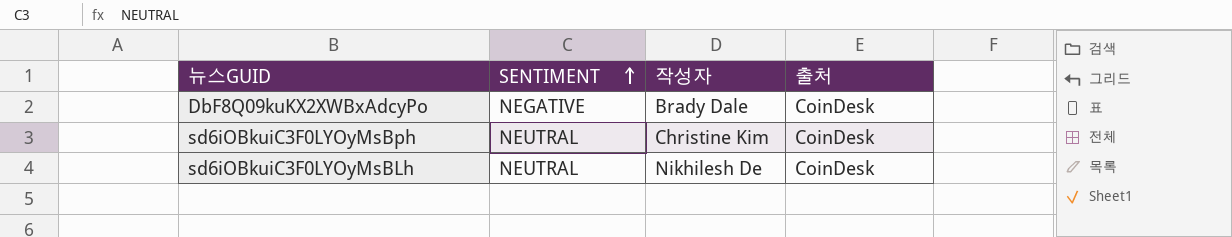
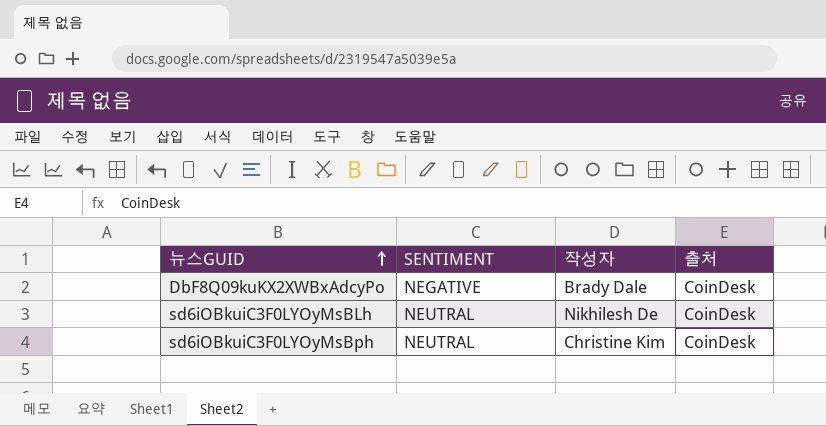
row order: SENTIMENT ascending -> 뉴스GUID ascending

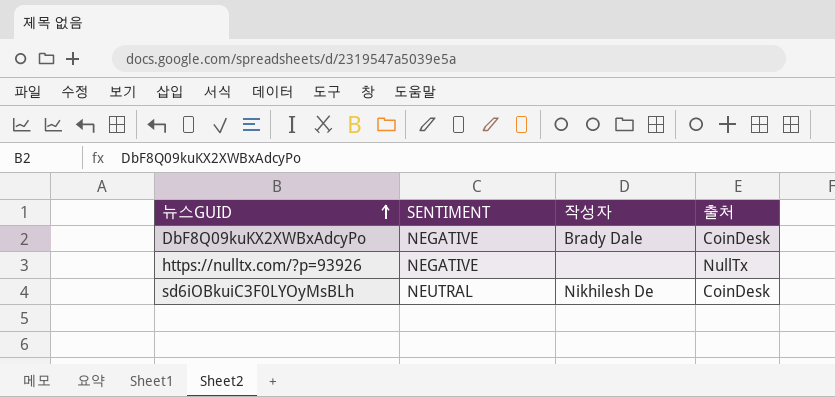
row sd6iOBkuiC3F0LYOyMsBph: NEUTRAL | Christine Kim | CoinDesk -> none
row https://nulltx.com/?p=93926: none -> NEGATIVE | none | NullTx

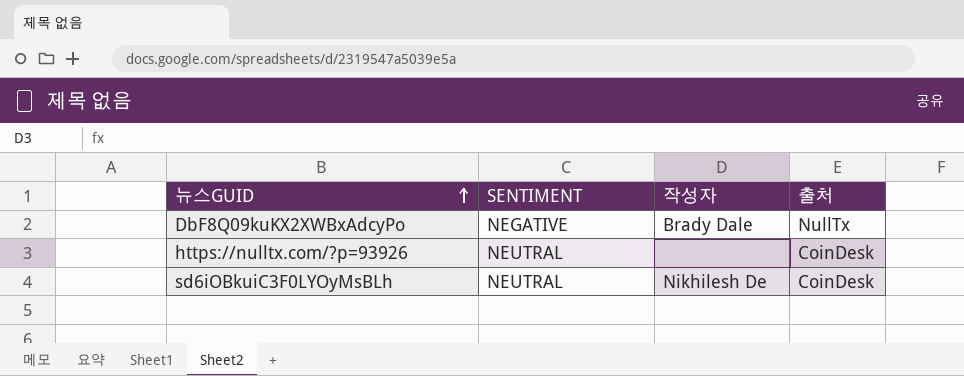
DbF8Q09kuKX2XWBxAdcyPo | 출처: CoinDesk -> NullTx
https://nulltx.com/?p=93926 | SENTIMENT: NEGATIVE -> NEUTRAL
https://nulltx.com/?p=93926 | 출처: NullTx -> CoinDesk

